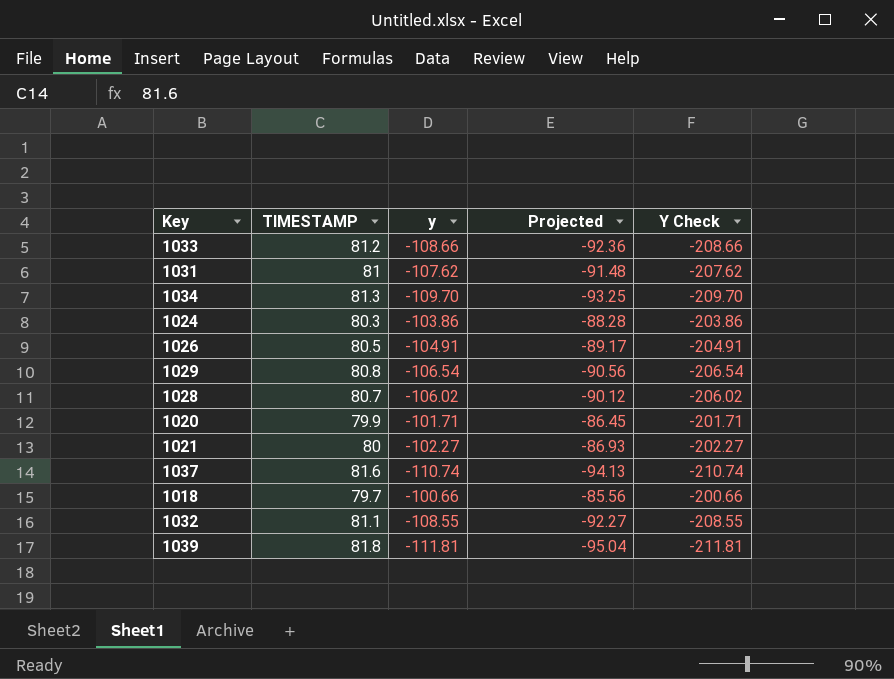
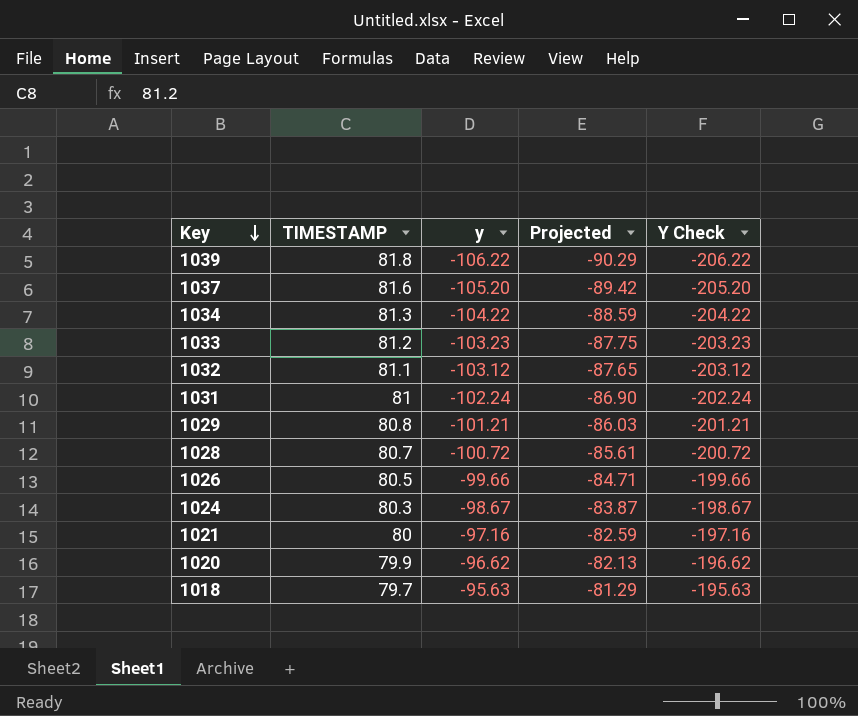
row order: none -> Key descending
1039 | y: -111.81 -> -106.22
1039 | Projected: -95.04 -> -90.29
1039 | Y Check: -211.81 -> -206.22
1037 | y: -110.74 -> -105.20
1037 | Projected: -94.13 -> -89.42
1037 | Y Check: -210.74 -> -205.20
1034 | y: -109.70 -> -104.22
1034 | Projected: -93.25 -> -88.59
1034 | Y Check: -209.70 -> -204.22
1033 | y: -108.66 -> -103.23
1033 | Projected: -92.36 -> -87.75
1033 | Y Check: -208.66 -> -203.23
1032 | y: -108.55 -> -103.12
1032 | Projected: -92.27 -> -87.65
1032 | Y Check: -208.55 -> -203.12
1031 | y: -107.62 -> -102.24
1031 | Projected: -91.48 -> -86.90
1031 | Y Check: -207.62 -> -202.24
1029 | y: -106.54 -> -101.21
1029 | Projected: -90.56 -> -86.03
1029 | Y Check: -206.54 -> -201.21
1028 | y: -106.02 -> -100.72
1028 | Projected: -90.12 -> -85.61
1028 | Y Check: -206.02 -> -200.72
1026 | y: -104.91 -> -99.66
1026 | Projected: -89.17 -> -84.71
1026 | Y Check: -204.91 -> -199.66
1024 | y: -103.86 -> -98.67
1024 | Projected: -88.28 -> -83.87
1024 | Y Check: -203.86 -> -198.67
1021 | y: -102.27 -> -97.16
1021 | Projected: -86.93 -> -82.59
1021 | Y Check: -202.27 -> -197.16
1020 | y: -101.71 -> -96.62
1020 | Projected: -86.45 -> -82.13
1020 | Y Check: -201.71 -> -196.62
1018 | y: -100.66 -> -95.63
1018 | Projected: -85.56 -> -81.29
1018 | Y Check: -200.66 -> -195.63

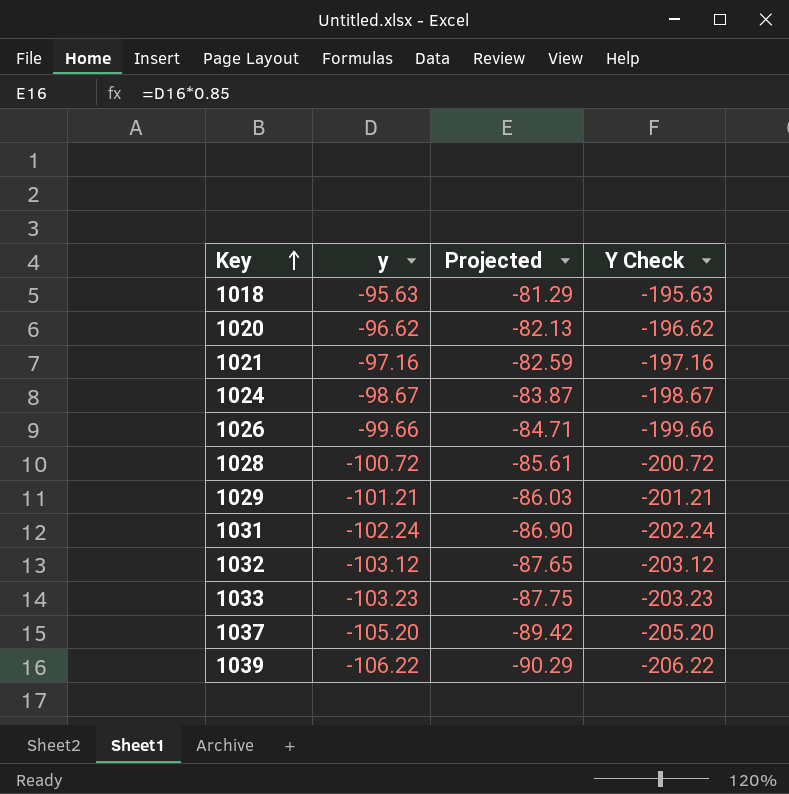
row order: Key descending -> Key ascending
column TIMESTAMP | position: 2 -> none
row 1034: 81.3 | -104.22 | -88.59 | -204.22 -> none

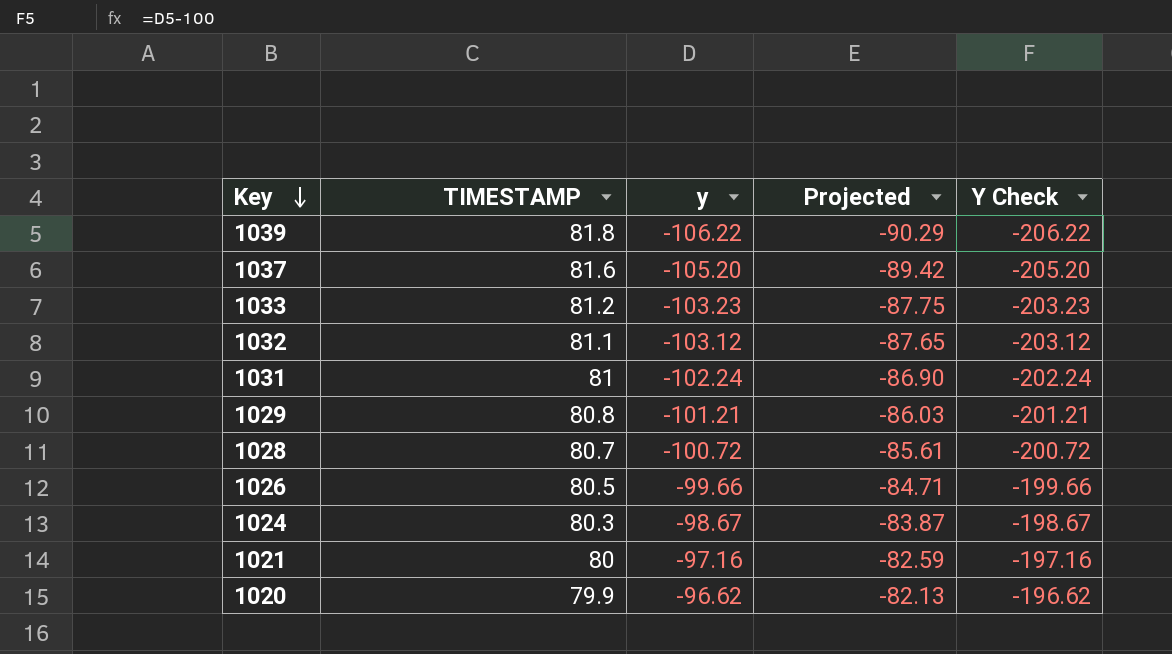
row order: Key ascending -> Key descending
column TIMESTAMP | position: none -> 2
row 1018: -95.63 | -81.29 | -195.63 -> none

